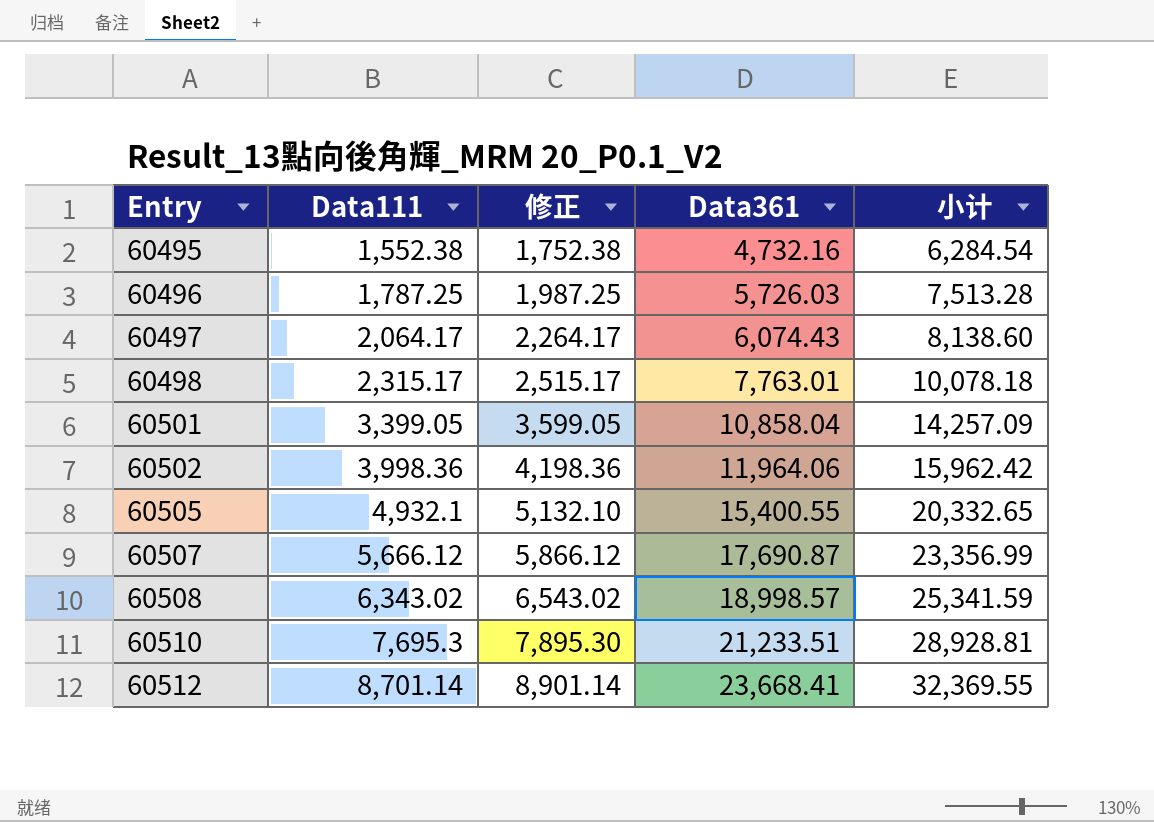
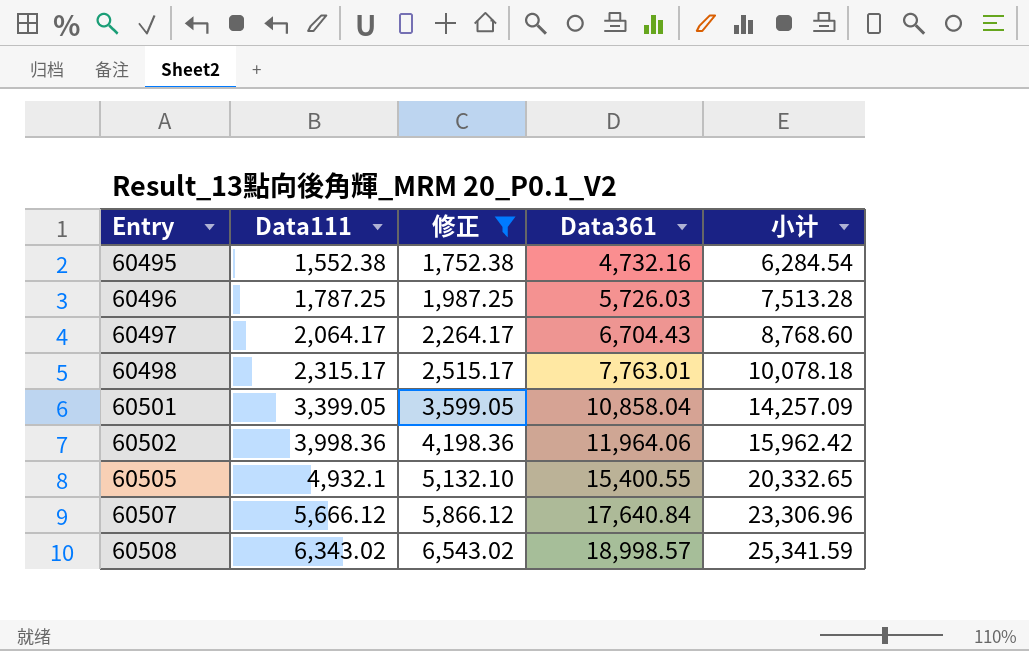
filter: none -> 修正 <= 6,543.02
60497 | Data361: 6,074.43 -> 6,704.43
60497 | 小计: 8,138.60 -> 8,768.60
60507 | Data361: 17,690.87 -> 17,640.84
60507 | 小计: 23,356.99 -> 23,306.96

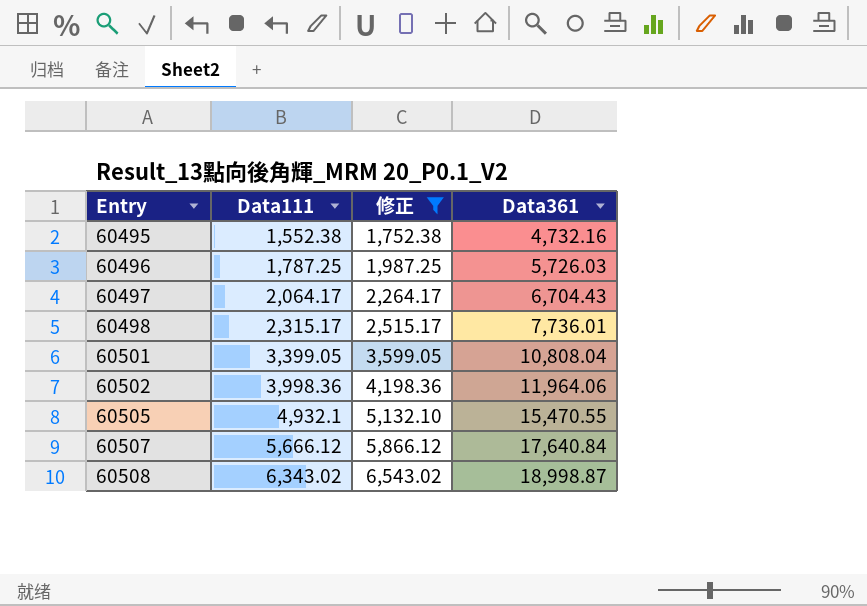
column 小计 | formula: [Data111] + [Data361] -> none
60498 | Data361: 7,763.01 -> 7,736.01
60501 | Data361: 10,858.04 -> 10,808.04
60505 | Data361: 15,400.55 -> 15,470.55
60508 | Data361: 18,998.57 -> 18,998.87

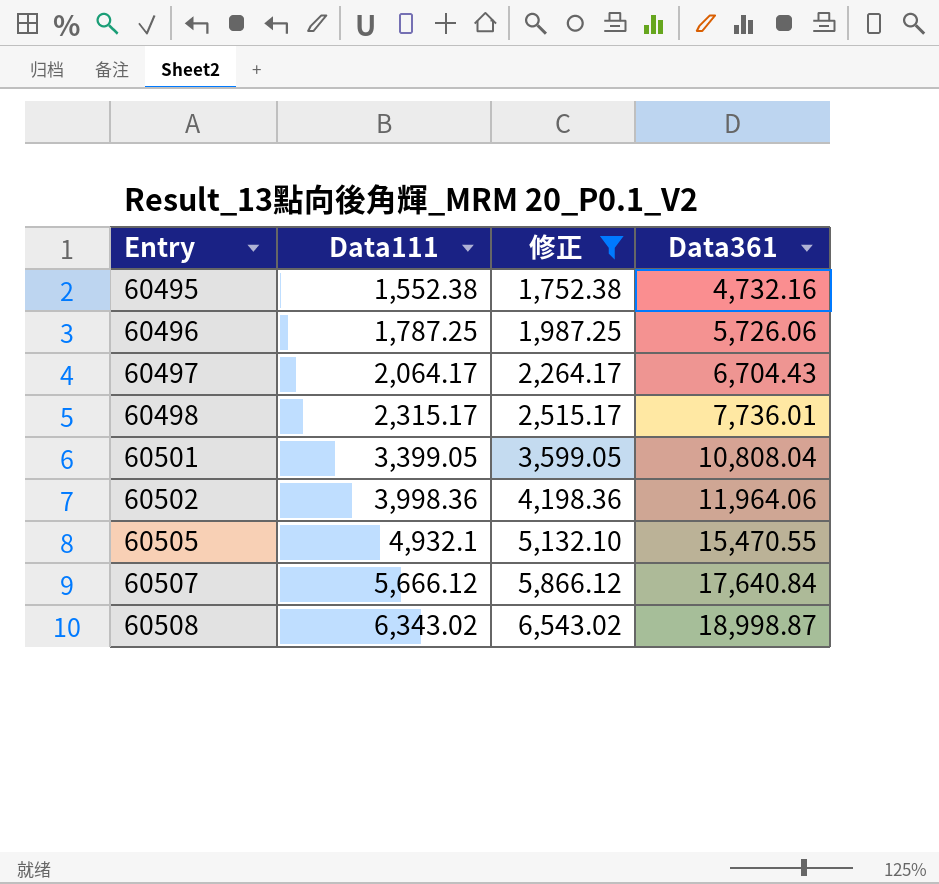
60496 | Data361: 5,726.03 -> 5,726.06

